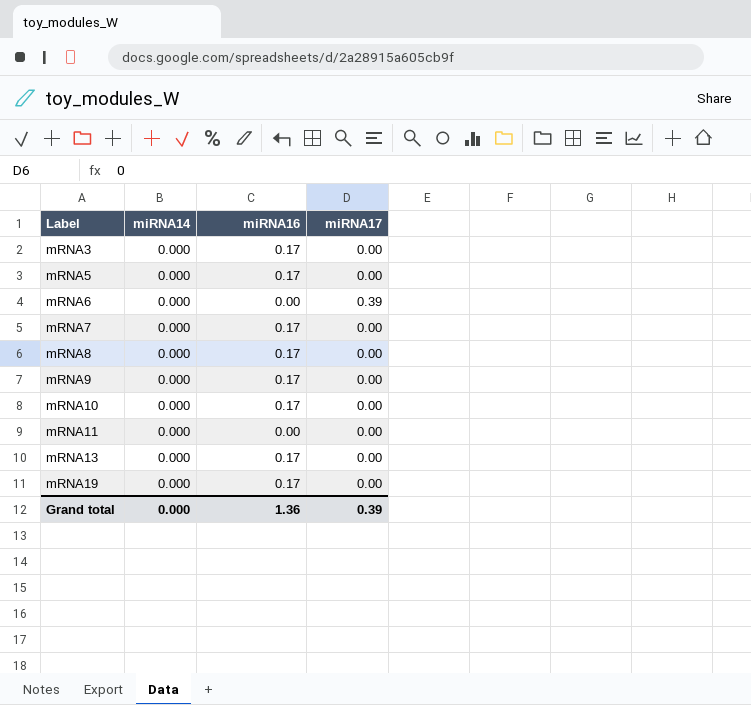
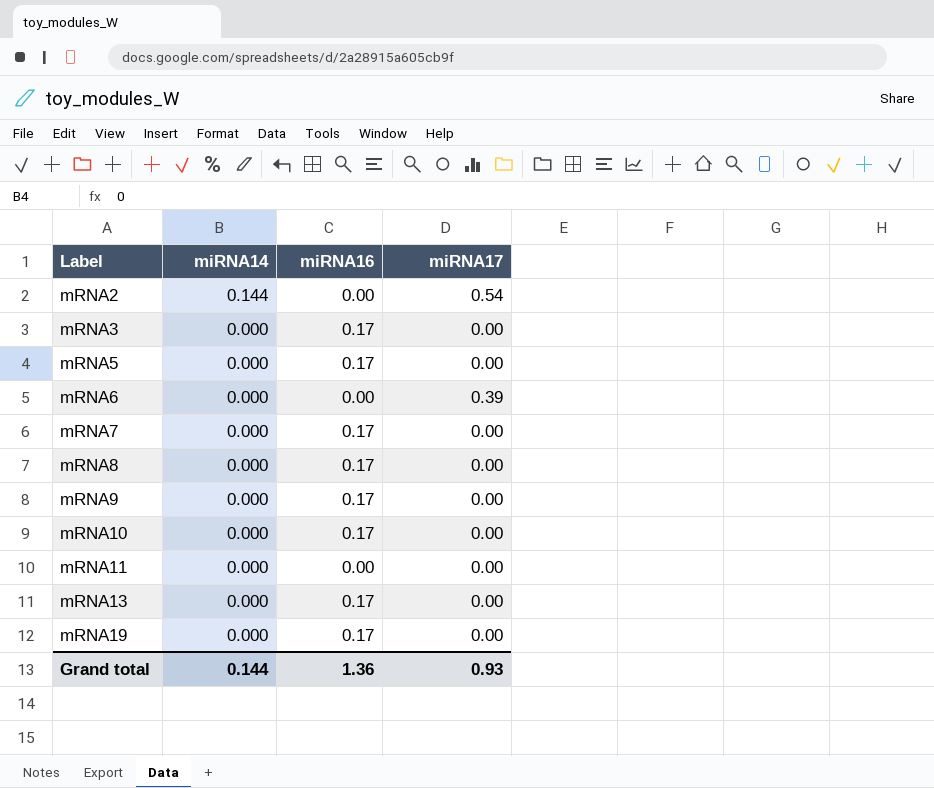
row mRNA2: none -> 0.144 | 0.00 | 0.54
Grand total | miRNA14: 0.000 -> 0.144
Grand total | miRNA17: 0.39 -> 0.93

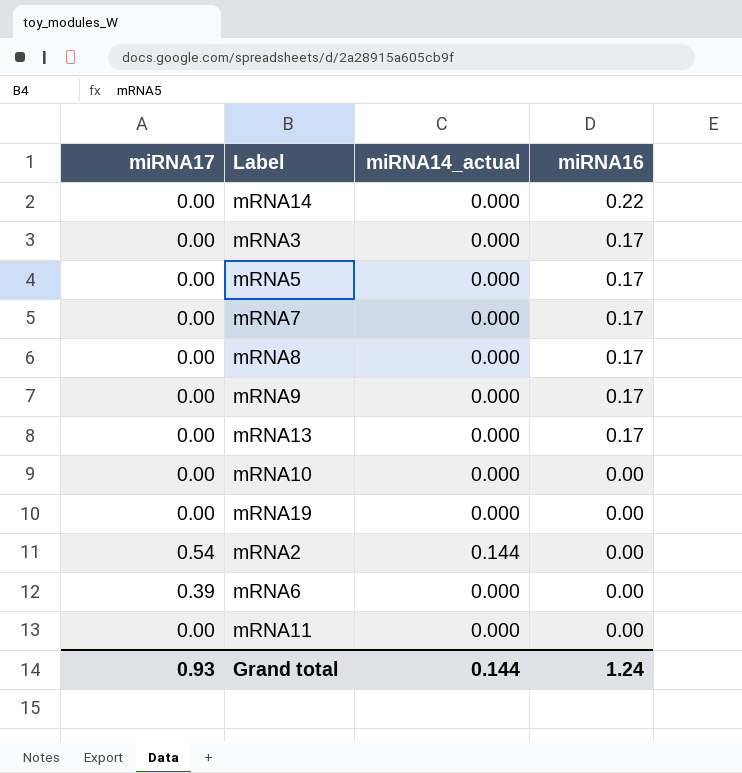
row order: Label ascending -> miRNA16 descending
column miRNA17 | position: 4 -> 1
column name: miRNA14 -> miRNA14_actual
row mRNA14: none -> 0.00 | 0.000 | 0.22
mRNA10 | miRNA16: 0.17 -> 0.00
mRNA19 | miRNA16: 0.17 -> 0.00
Grand total | miRNA16: 1.36 -> 1.24

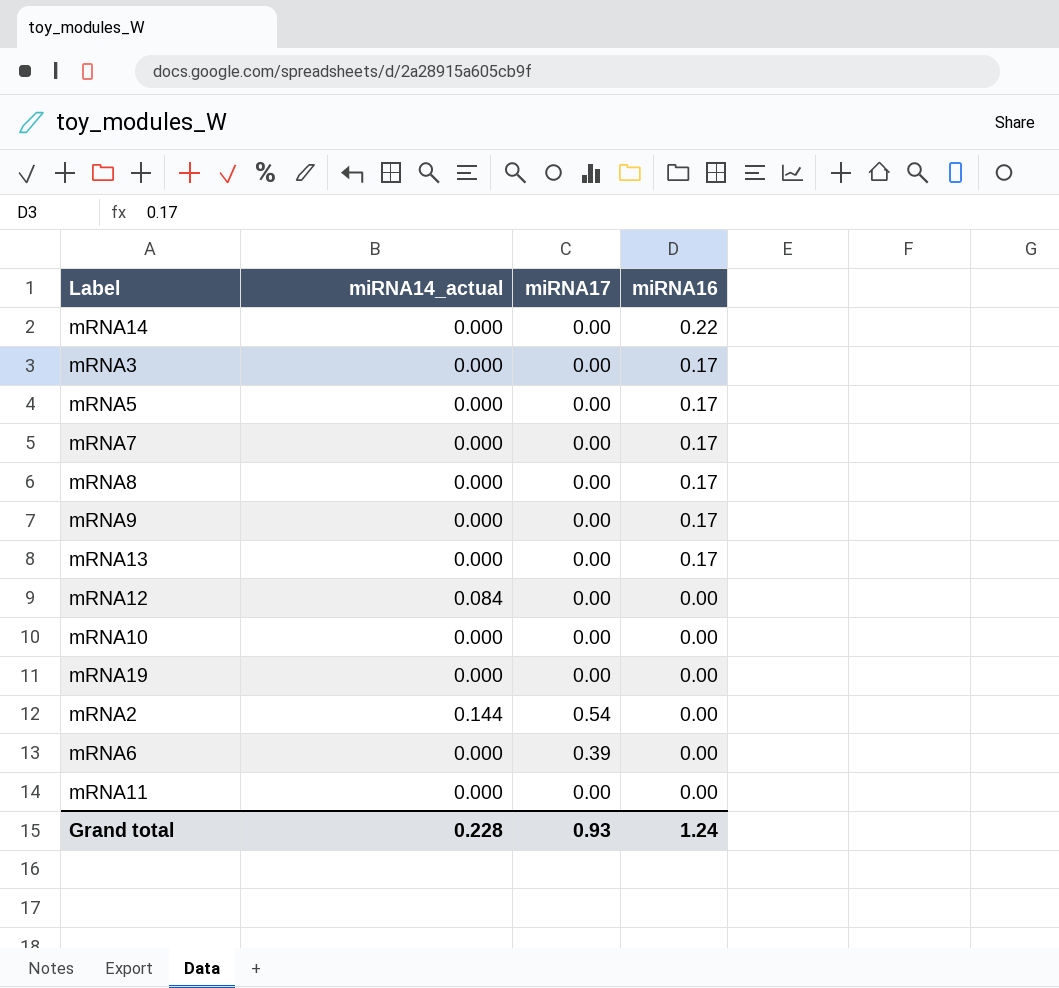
column miRNA17 | position: 1 -> 3
row mRNA12: none -> 0.084 | 0.00 | 0.00
Grand total | miRNA14_actual: 0.144 -> 0.228

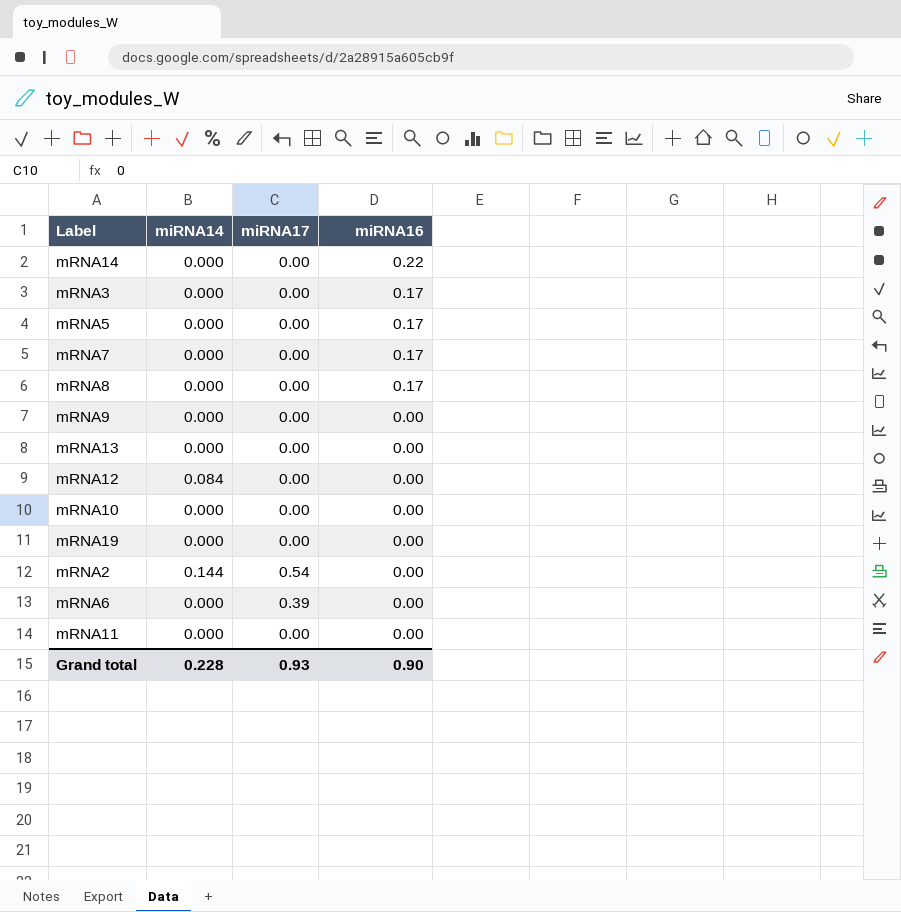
column name: miRNA14_actual -> miRNA14
mRNA9 | miRNA16: 0.17 -> 0.00
mRNA13 | miRNA16: 0.17 -> 0.00
Grand total | miRNA16: 1.24 -> 0.90

